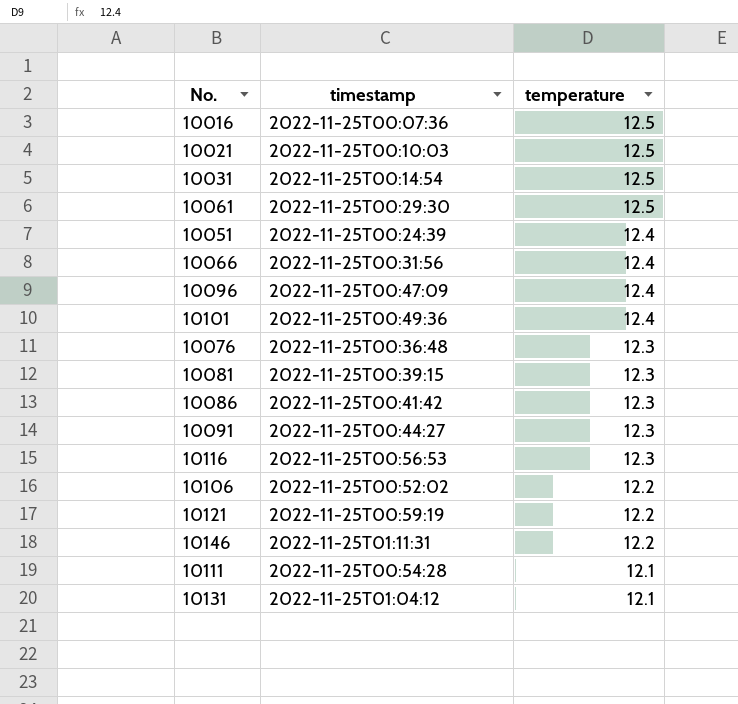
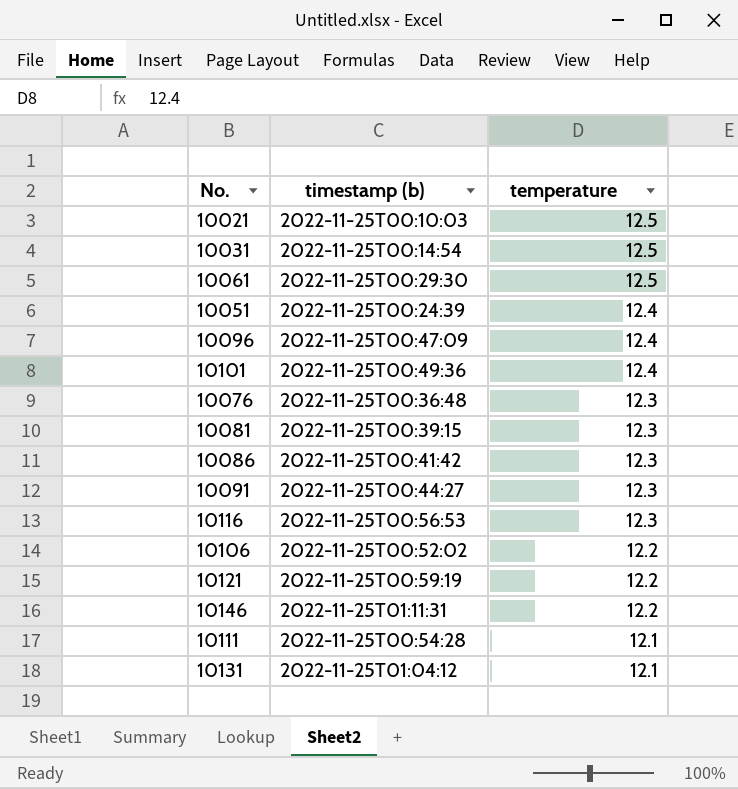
column name: timestamp -> timestamp (b)
row 10016: 2022-11-25T00:07:36 | 12.5 -> none
row 10066: 2022-11-25T00:31:56 | 12.4 -> none

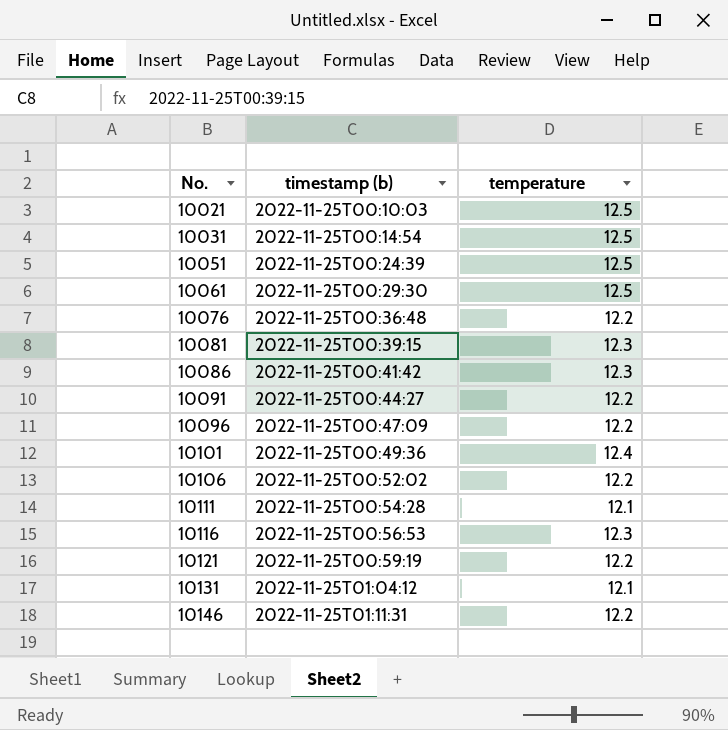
row order: temperature descending -> No. ascending
10051 | temperature: 12.4 -> 12.5
10076 | temperature: 12.3 -> 12.2
10091 | temperature: 12.3 -> 12.2
10096 | temperature: 12.4 -> 12.2

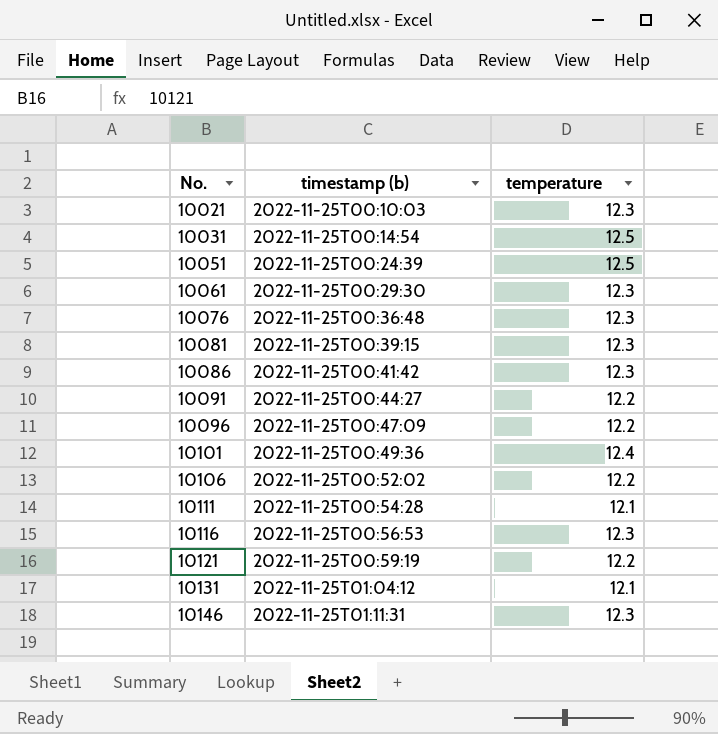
10021 | temperature: 12.5 -> 12.3
10061 | temperature: 12.5 -> 12.3
10076 | temperature: 12.2 -> 12.3
10146 | temperature: 12.2 -> 12.3

